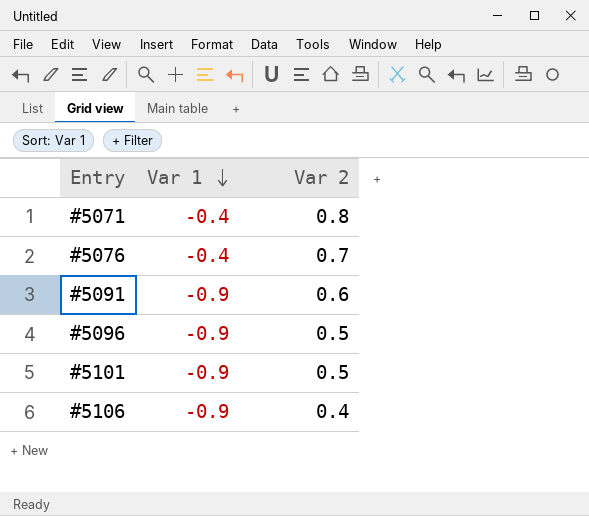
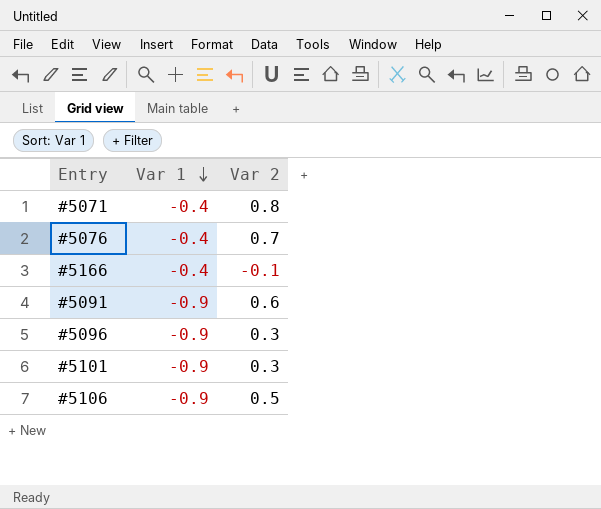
row #5166: none -> -0.4 | -0.1
#5096 | Var 2: 0.5 -> 0.3
#5101 | Var 2: 0.5 -> 0.3
#5106 | Var 2: 0.4 -> 0.5

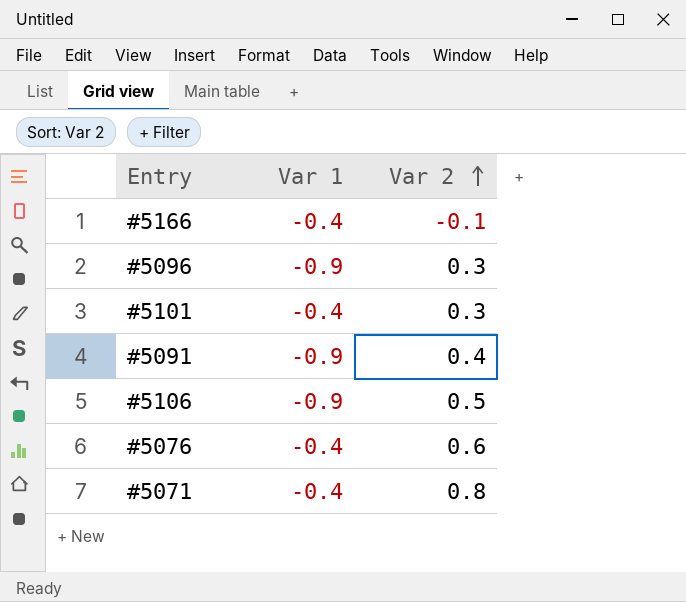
row order: Var 1 descending -> Var 2 ascending
#5101 | Var 1: -0.9 -> -0.4
#5091 | Var 2: 0.6 -> 0.4
#5076 | Var 2: 0.7 -> 0.6

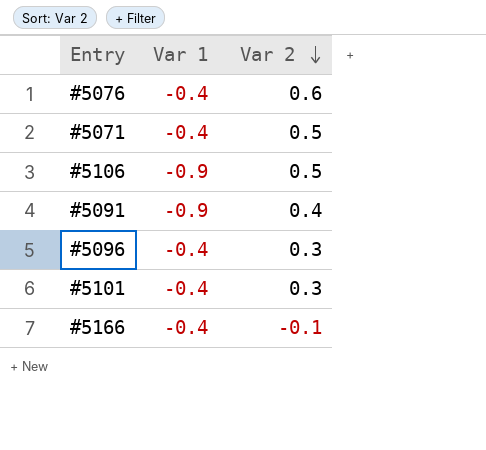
row order: Var 2 ascending -> Var 2 descending
#5071 | Var 2: 0.8 -> 0.5
#5096 | Var 1: -0.9 -> -0.4

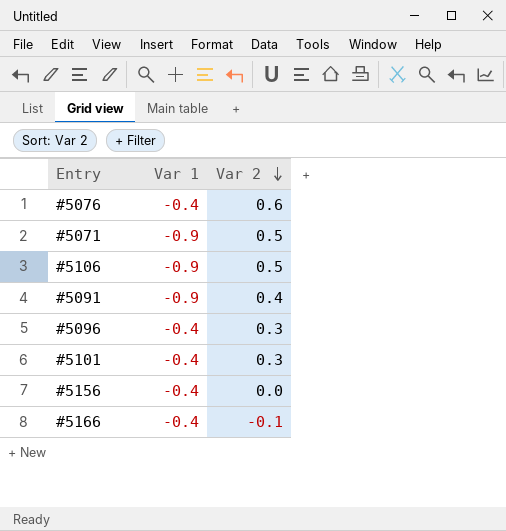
#5071 | Var 1: -0.4 -> -0.9
row #5156: none -> -0.4 | 0.0

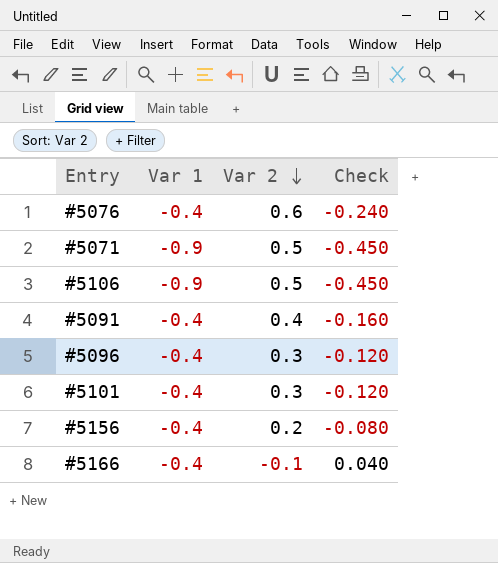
column Check | formula: none -> [Var 1] * [Var 2]
#5091 | Var 1: -0.9 -> -0.4
#5156 | Var 2: 0.0 -> 0.2

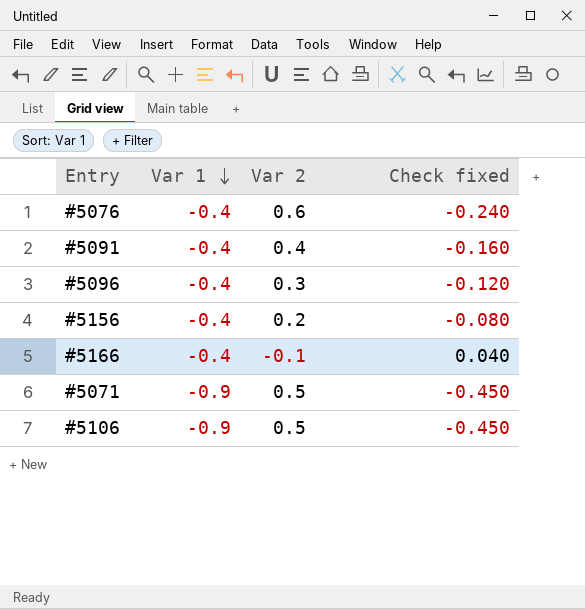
row order: Var 2 descending -> Var 1 descending
column name: Check -> Check fixed
row #5101: -0.4 | 0.3 | -0.120 -> none

